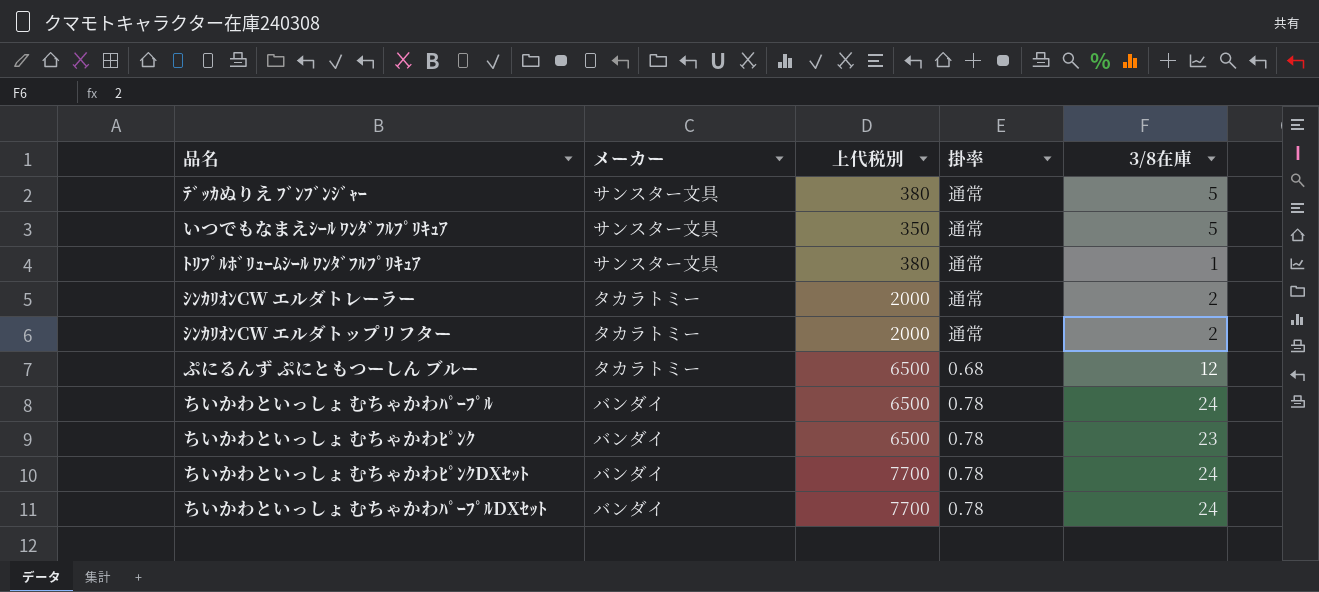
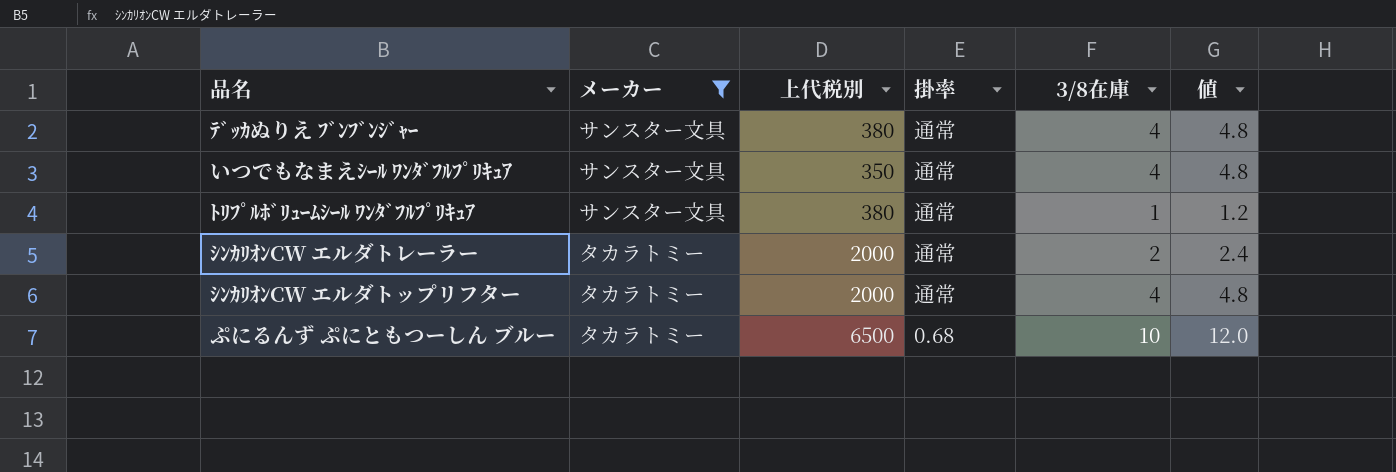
filter: none -> メーカー != バンダイ
column 値 | formula: none -> [3/8在庫] * 1.2
ﾃﾞｯｶぬりえ ﾌﾞﾝﾌﾞﾝｼﾞｬｰ | 3/8在庫: 5 -> 4
いつでもなまえｼｰﾙ ﾜﾝﾀﾞﾌﾙﾌﾟﾘｷｭｱ | 3/8在庫: 5 -> 4
ｼﾝｶﾘｵﾝCW エルダトップリフター | 3/8在庫: 2 -> 4
ぷにるんず ぷにともつーしん ブルー | 3/8在庫: 12 -> 10

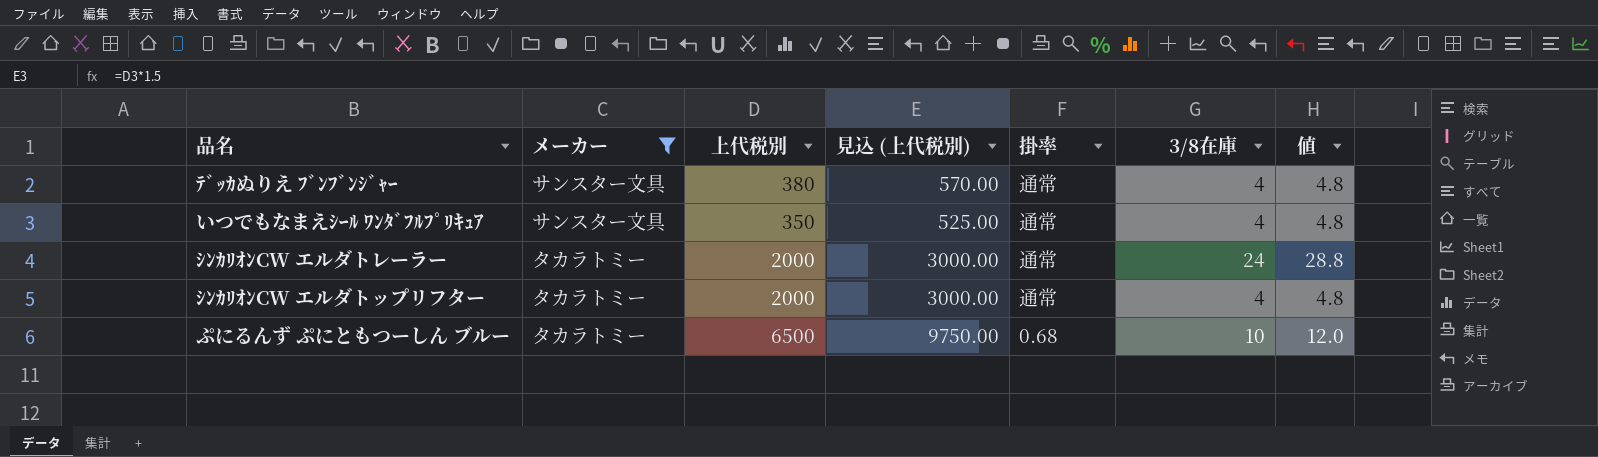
column 見込 (上代税別) | formula: none -> [上代税別] * 1.5
row ﾄﾘﾌﾟﾙﾎﾞﾘｭｰﾑｼｰﾙ ﾜﾝﾀﾞﾌﾙﾌﾟﾘｷｭｱ: サンスター文具 | 380 | 通常 | 1 | 1.2 -> none
ｼﾝｶﾘｵﾝCW エルダトレーラー | 3/8在庫: 2 -> 24
ｼﾝｶﾘｵﾝCW エルダトレーラー | 値: 2.4 -> 28.8

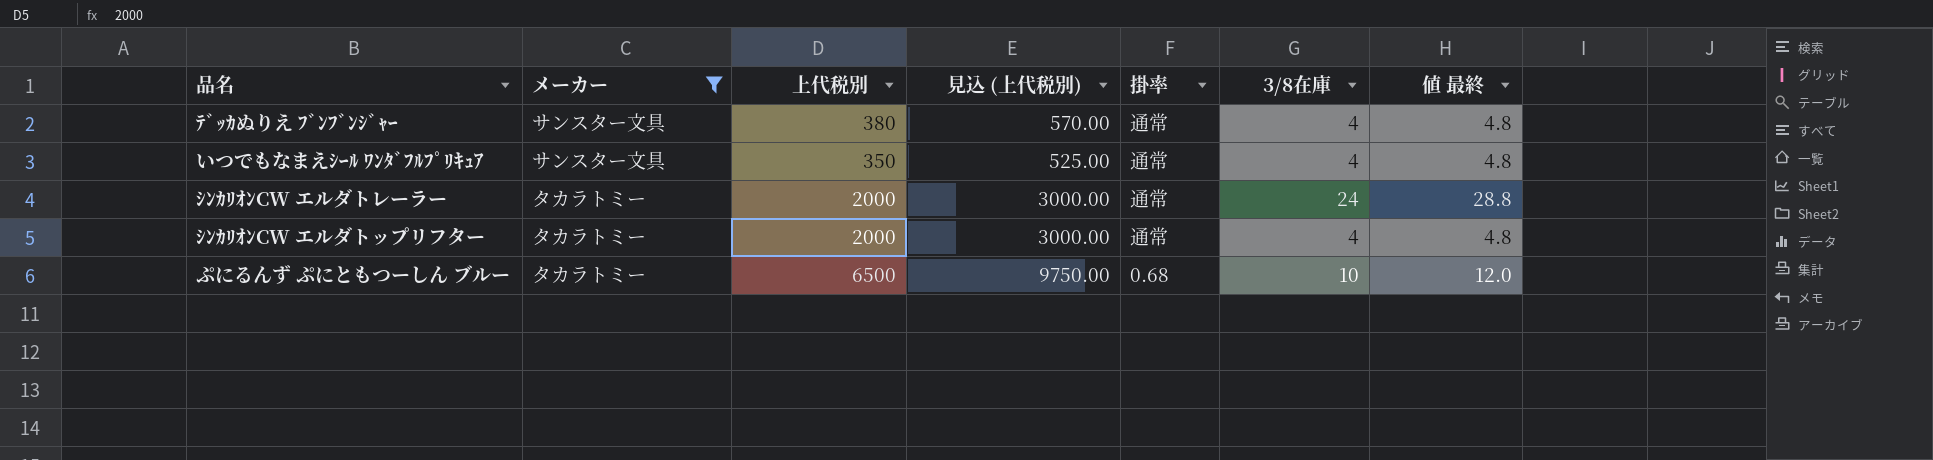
column name: 値 -> 値 最終

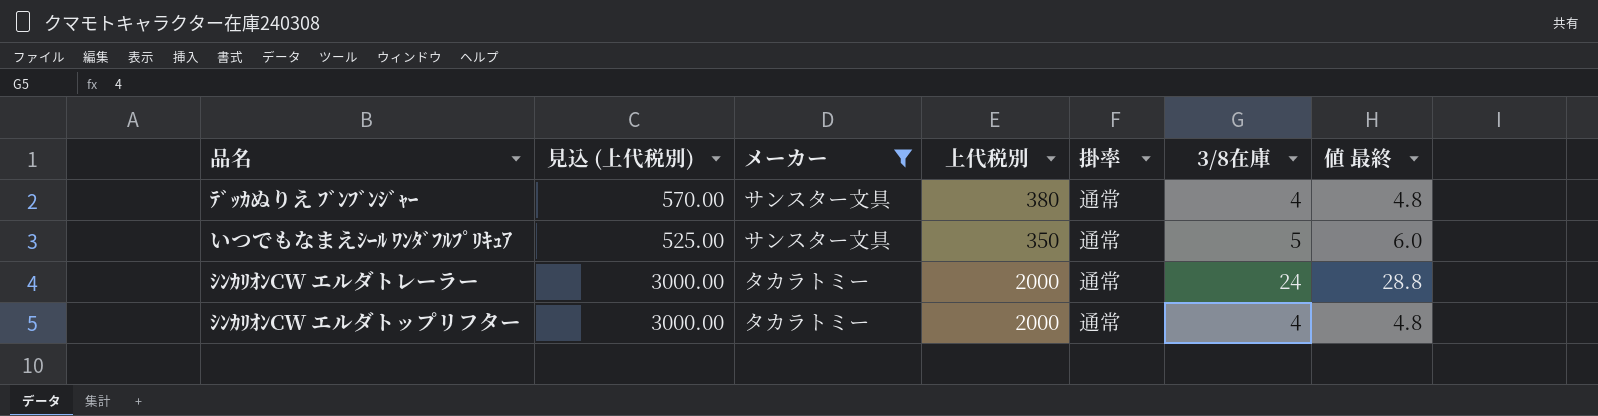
column 見込 (上代税別) | position: 4 -> 2
row ぷにるんず ぷにともつーしん ブルー: タカラトミー | 6500 | 9750.00 | 0.68 | 10 | 12.0 -> none
いつでもなまえｼｰﾙ ﾜﾝﾀﾞﾌﾙﾌﾟﾘｷｭｱ | 3/8在庫: 4 -> 5
いつでもなまえｼｰﾙ ﾜﾝﾀﾞﾌﾙﾌﾟﾘｷｭｱ | 値 最終: 4.8 -> 6.0

